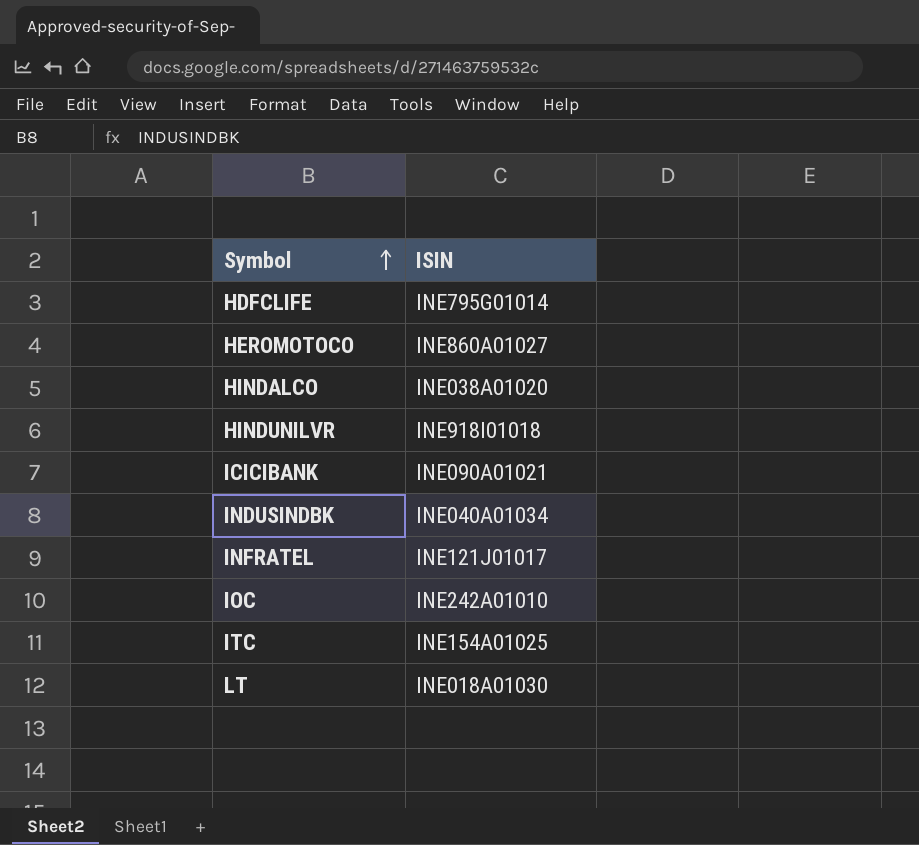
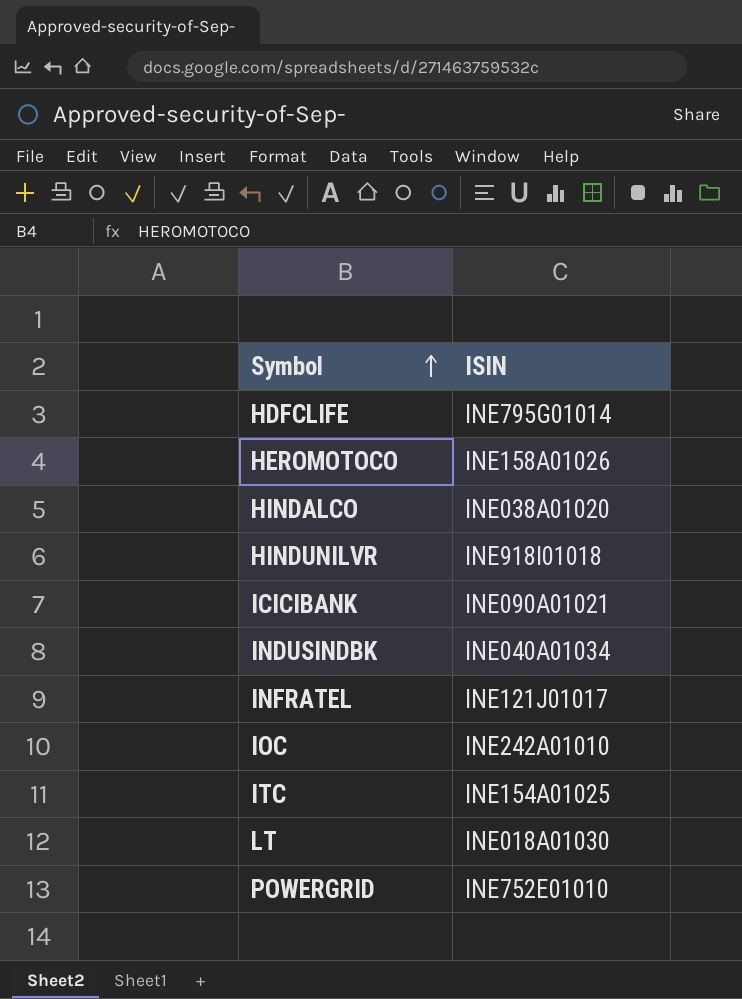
HEROMOTOCO | ISIN: INE860A01027 -> INE158A01026
row POWERGRID: none -> INE752E01010

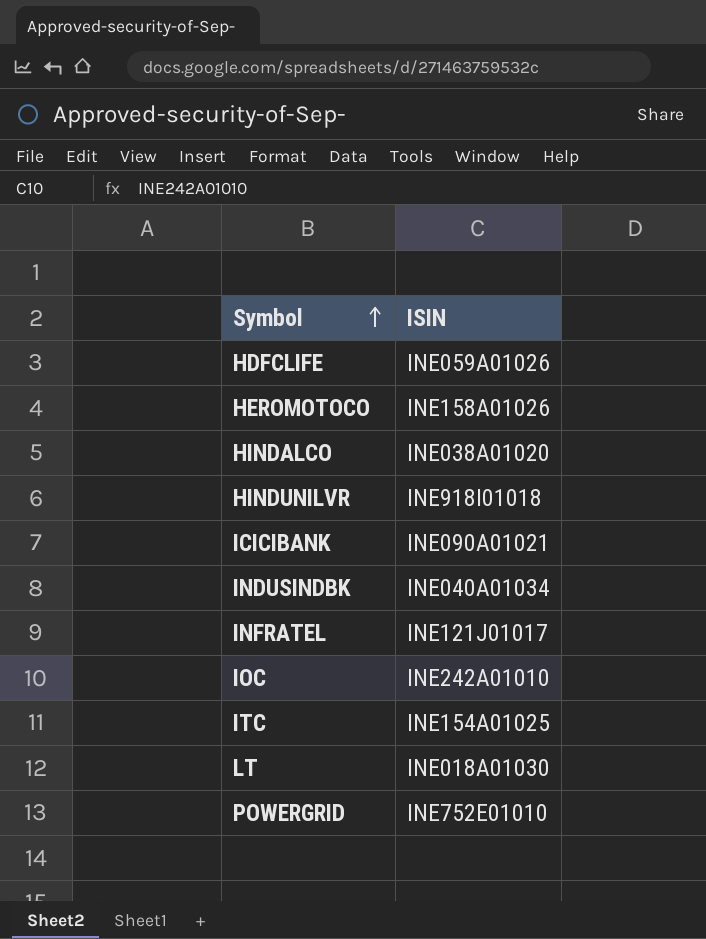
HDFCLIFE | ISIN: INE795G01014 -> INE059A01026

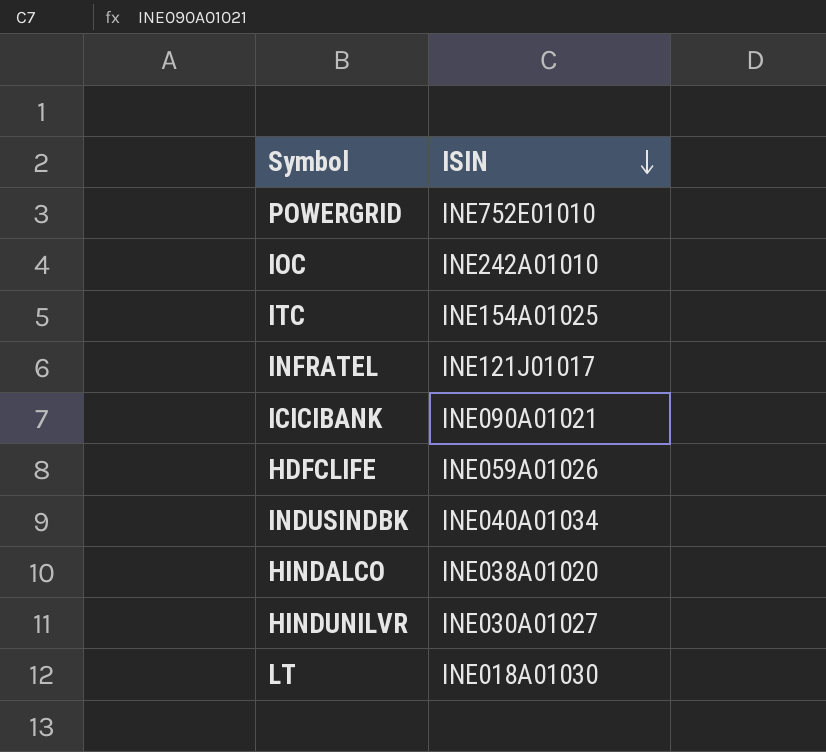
row order: Symbol ascending -> ISIN descending
row HEROMOTOCO: INE158A01026 -> none
HINDUNILVR | ISIN: INE918I01018 -> INE030A01027

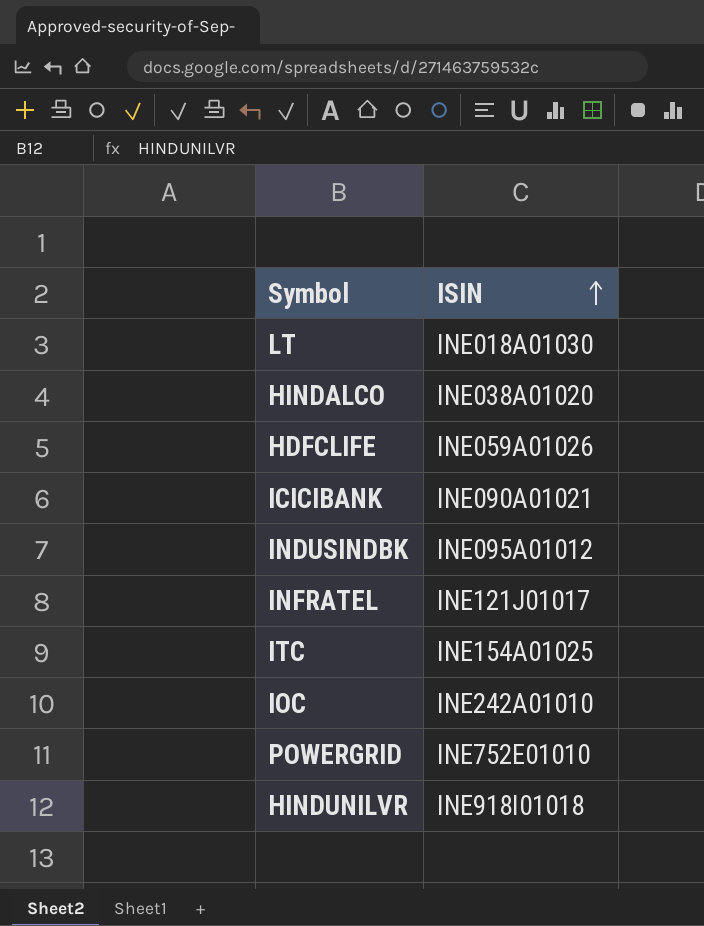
row order: ISIN descending -> ISIN ascending
INDUSINDBK | ISIN: INE040A01034 -> INE095A01012
HINDUNILVR | ISIN: INE030A01027 -> INE918I01018

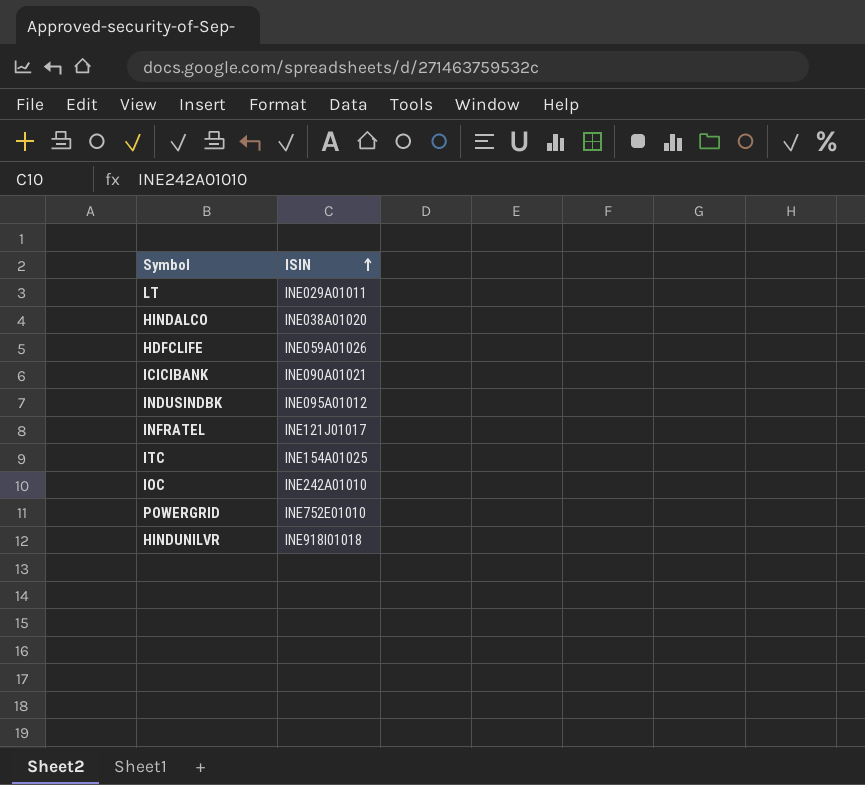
LT | ISIN: INE018A01030 -> INE029A01011

